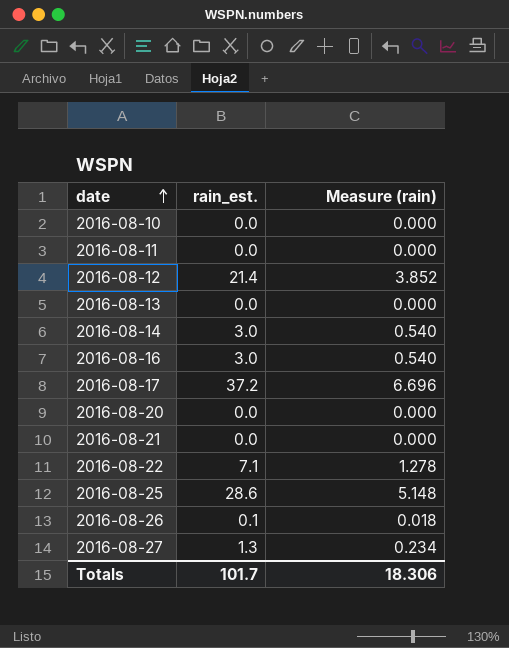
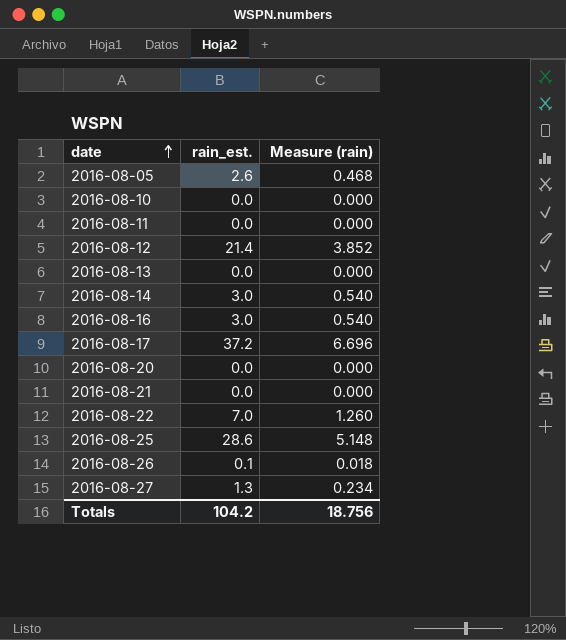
row 2016-08-05: none -> 2.6 | 0.468
2016-08-22 | rain_est.: 7.1 -> 7.0
2016-08-22 | Measure (rain): 1.278 -> 1.260
Totals | rain_est.: 101.7 -> 104.2
Totals | Measure (rain): 18.306 -> 18.756

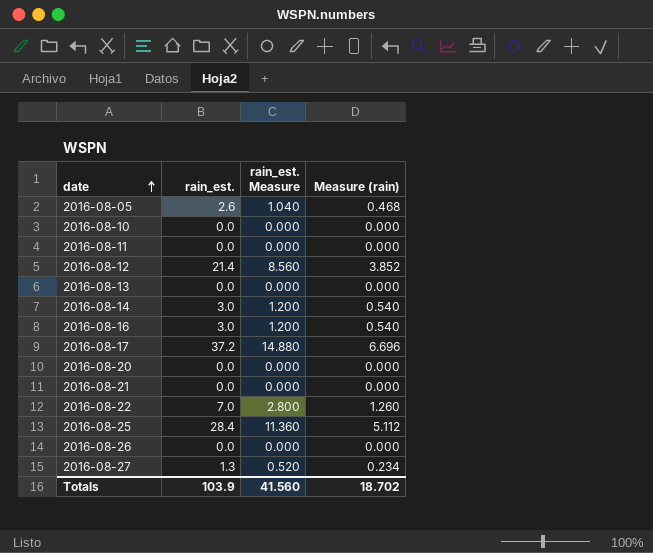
column rain_est. Measure | formula: none -> [rain_est.] * 0.4
2016-08-25 | rain_est.: 28.6 -> 28.4
2016-08-25 | Measure (rain): 5.148 -> 5.112
2016-08-26 | rain_est.: 0.1 -> 0.0
2016-08-26 | Measure (rain): 0.018 -> 0.000
Totals | rain_est.: 104.2 -> 103.9
Totals | Measure (rain): 18.756 -> 18.702

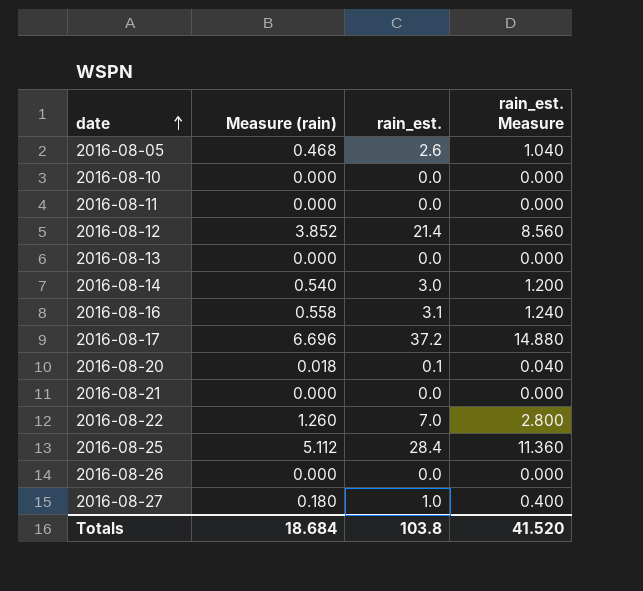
column Measure (rain) | position: 4 -> 2
2016-08-16 | Measure (rain): 0.540 -> 0.558
2016-08-16 | rain_est.: 3.0 -> 3.1
2016-08-16 | rain_est. Measure: 1.200 -> 1.240
2016-08-20 | Measure (rain): 0.000 -> 0.018
2016-08-20 | rain_est.: 0.0 -> 0.1
2016-08-20 | rain_est. Measure: 0.000 -> 0.040
2016-08-27 | Measure (rain): 0.234 -> 0.180
2016-08-27 | rain_est.: 1.3 -> 1.0
2016-08-27 | rain_est. Measure: 0.520 -> 0.400
Totals | Measure (rain): 18.702 -> 18.684
Totals | rain_est.: 103.9 -> 103.8
Totals | rain_est. Measure: 41.560 -> 41.520

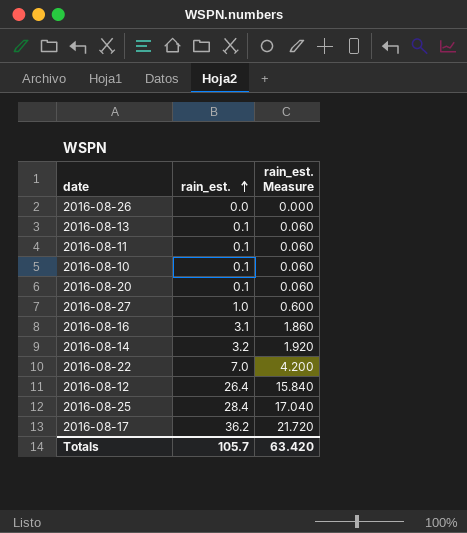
row order: date ascending -> rain_est. ascending
column Measure (rain) | formula: [rain_est.] * 0.18 -> none
column rain_est. Measure | formula: [rain_est.] * 0.4 -> [rain_est.] * 0.6
row 2016-08-05: 0.468 | 2.6 | 1.040 -> none
row 2016-08-21: 0.000 | 0.0 | 0.000 -> none
2016-08-13 | rain_est.: 0.0 -> 0.1
2016-08-11 | rain_est.: 0.0 -> 0.1
2016-08-10 | rain_est.: 0.0 -> 0.1
2016-08-14 | rain_est.: 3.0 -> 3.2
2016-08-12 | rain_est.: 21.4 -> 26.4
2016-08-17 | rain_est.: 37.2 -> 36.2
Totals | rain_est.: 103.8 -> 105.7
Totals | rain_est. Measure: 41.520 -> 63.420

